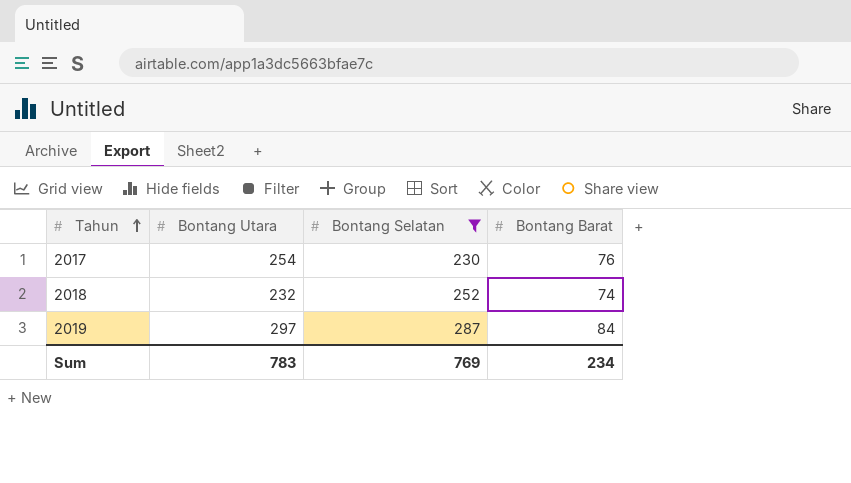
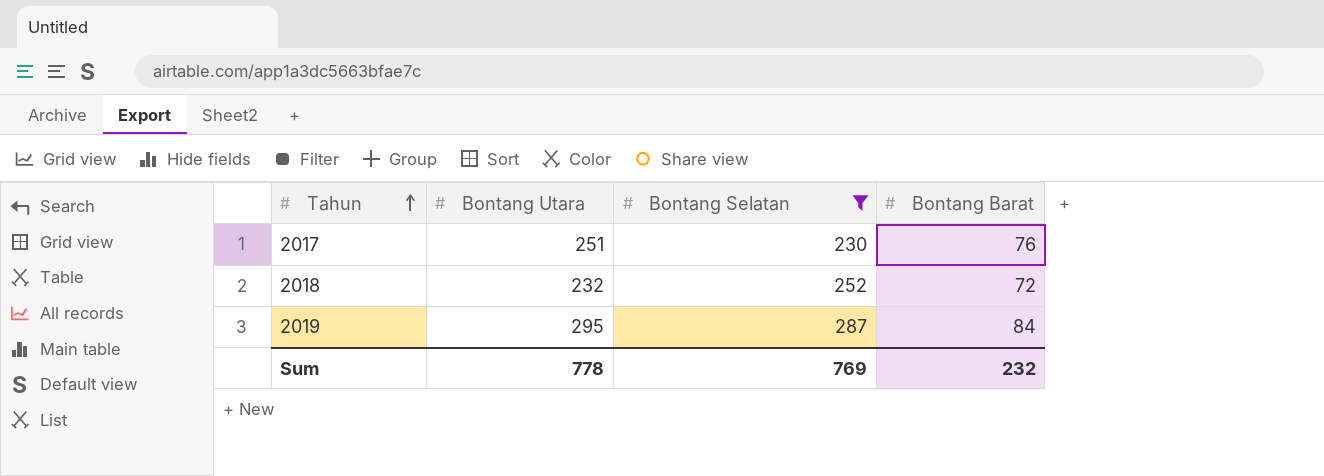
2017 | Bontang Utara: 254 -> 251
2018 | Bontang Barat: 74 -> 72
2019 | Bontang Utara: 297 -> 295
Sum | Bontang Utara: 783 -> 778
Sum | Bontang Barat: 234 -> 232

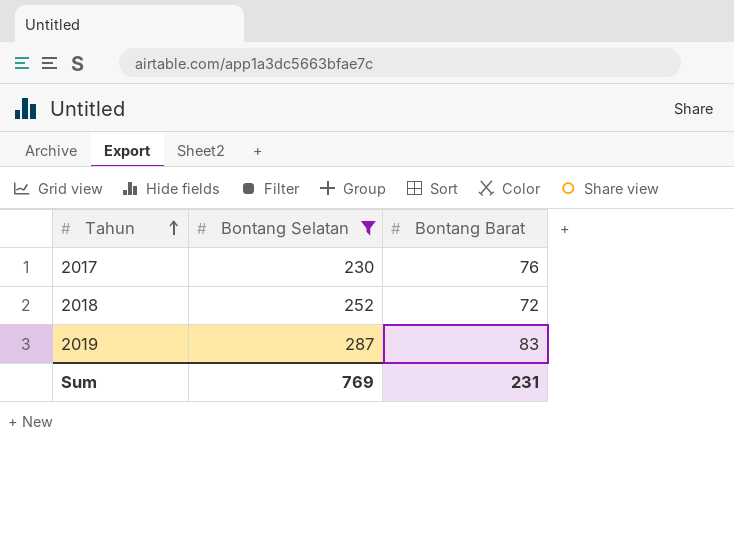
column Bontang Utara | position: 2 -> none
2019 | Bontang Barat: 84 -> 83
Sum | Bontang Barat: 232 -> 231

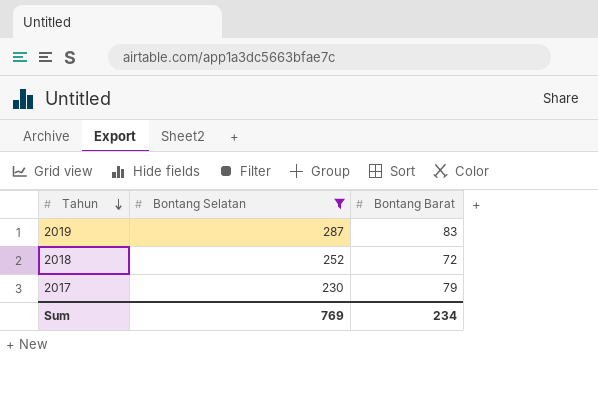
row order: Tahun ascending -> Tahun descending
2017 | Bontang Barat: 76 -> 79
Sum | Bontang Barat: 231 -> 234

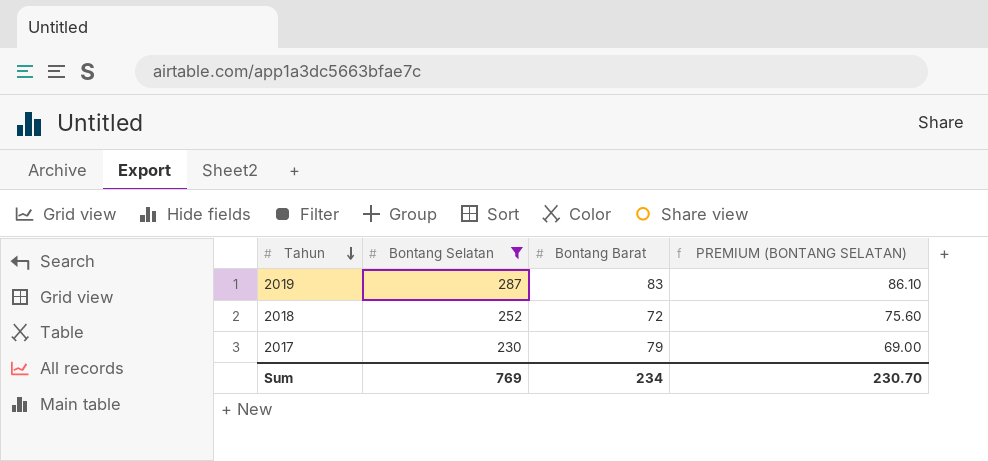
column PREMIUM (BONTANG SELATAN) | formula: none -> [Bontang Selatan] * 0.3

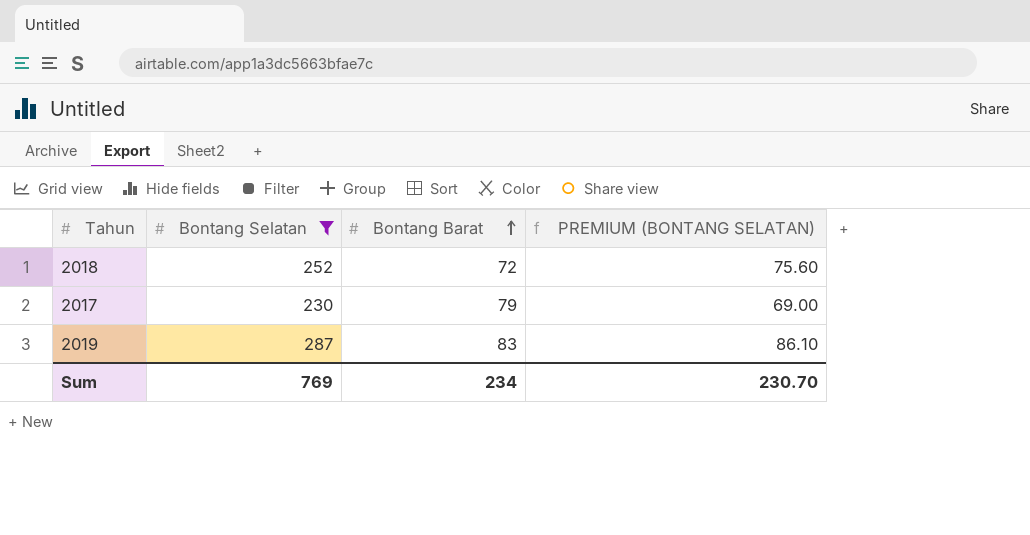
row order: Tahun descending -> Bontang Barat ascending

